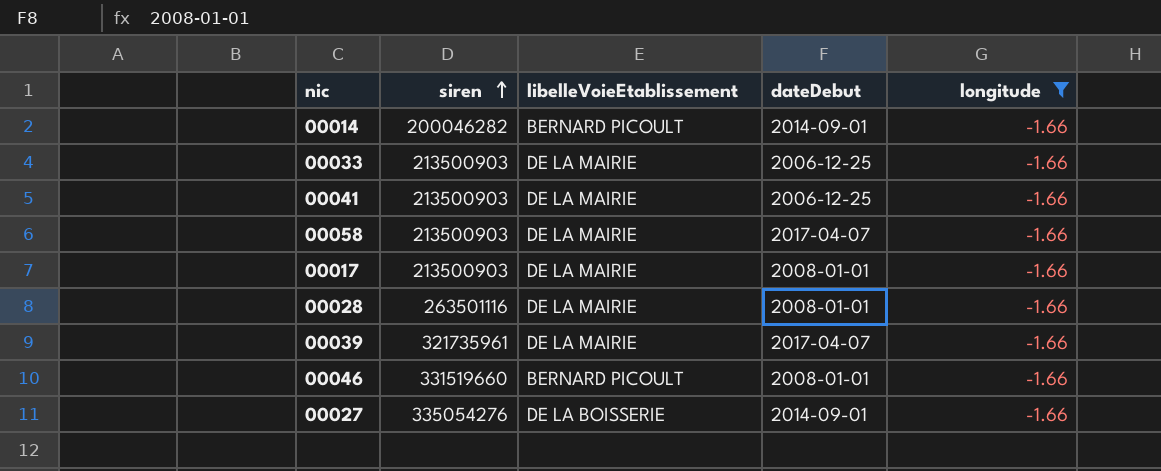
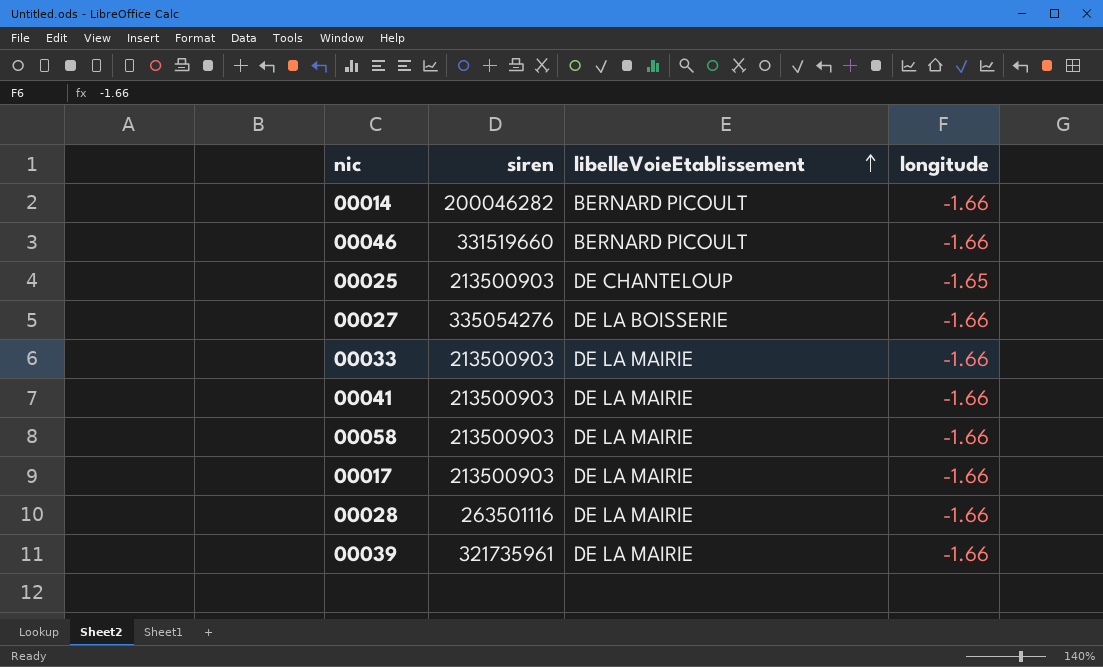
filter: longitude = -1.66 -> none
row order: siren ascending -> libelleVoieEtablissement ascending
column dateDebut | position: 4 -> none

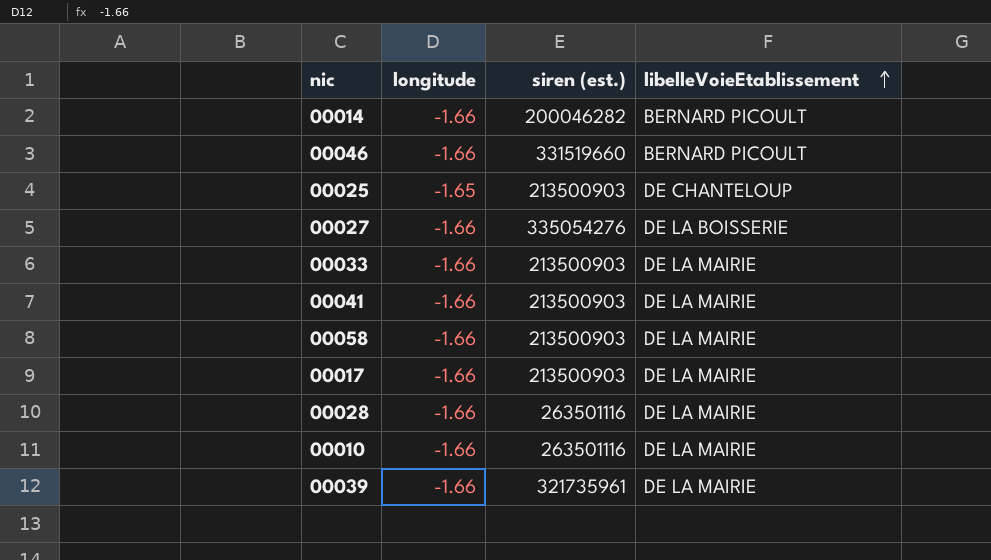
column longitude | position: 4 -> 2
column name: siren -> siren (est.)
row 00010: none -> -1.66 | 263501116 | DE LA MAIRIE

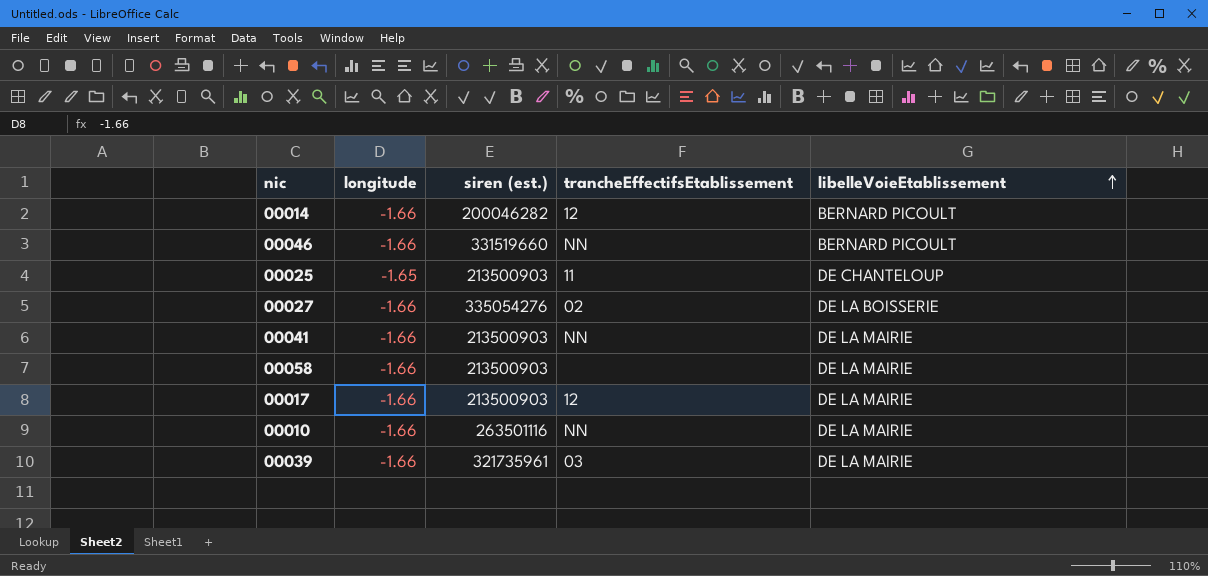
column trancheEffectifsEtablissement | position: none -> 4
row 00033: -1.66 | 213500903 | DE LA MAIRIE -> none
row 00028: -1.66 | 263501116 | DE LA MAIRIE -> none

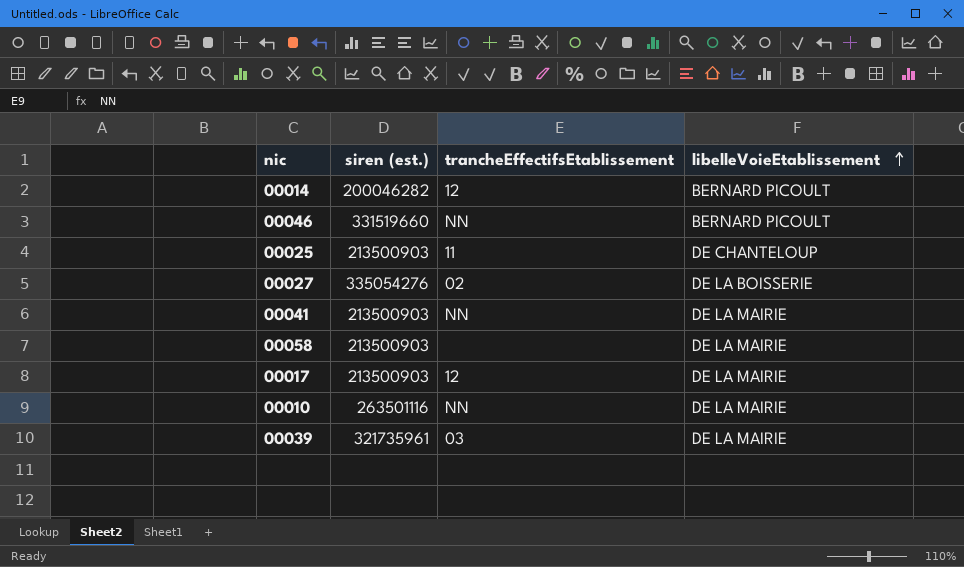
column longitude | position: 2 -> none

